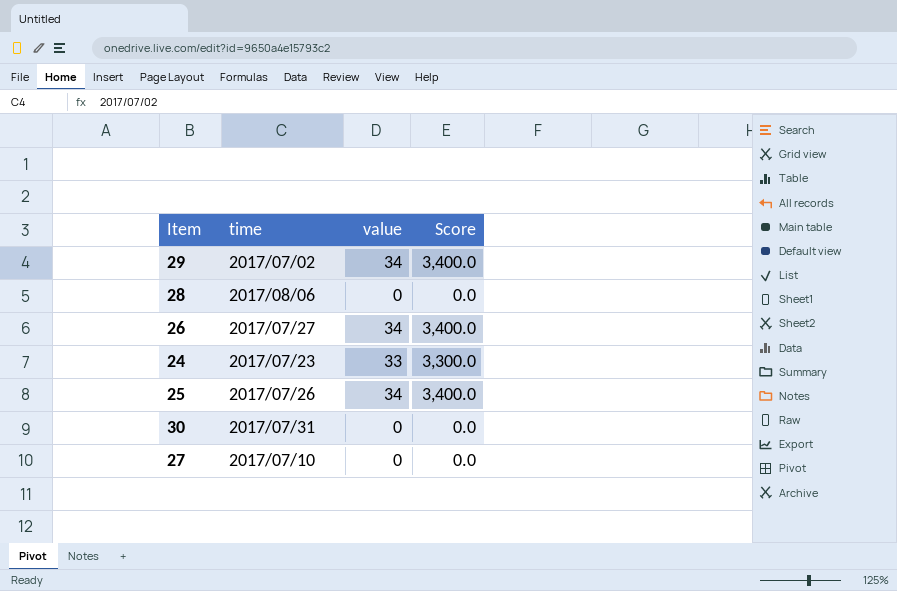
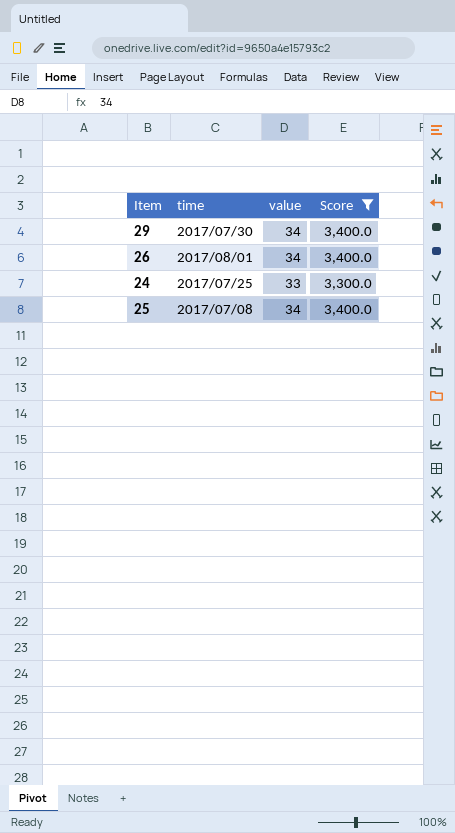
filter: none -> Score != 0.0
29 | time: 2017/07/02 -> 2017/07/30
26 | time: 2017/07/27 -> 2017/08/01
24 | time: 2017/07/23 -> 2017/07/25
25 | time: 2017/07/26 -> 2017/07/08

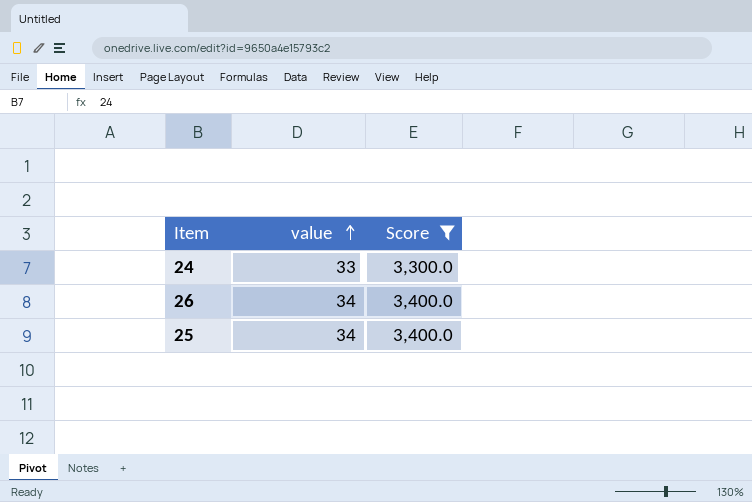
row order: none -> value ascending
column time | position: 2 -> none
row 29: 2017/07/30 | 34 | 3,400.0 -> none

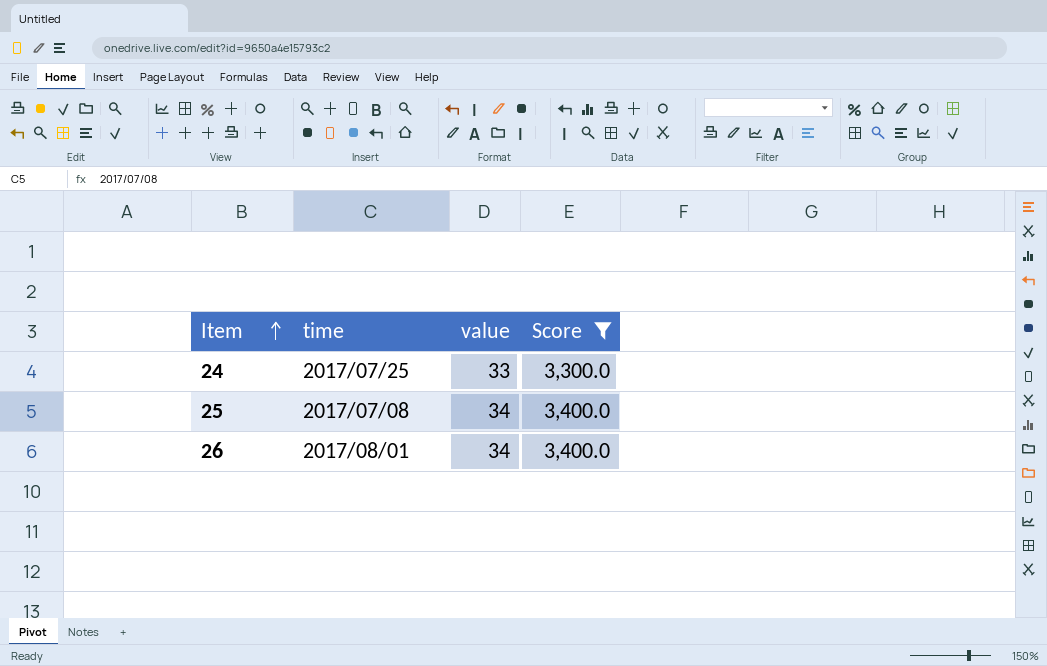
row order: value ascending -> Item ascending
column time | position: none -> 2

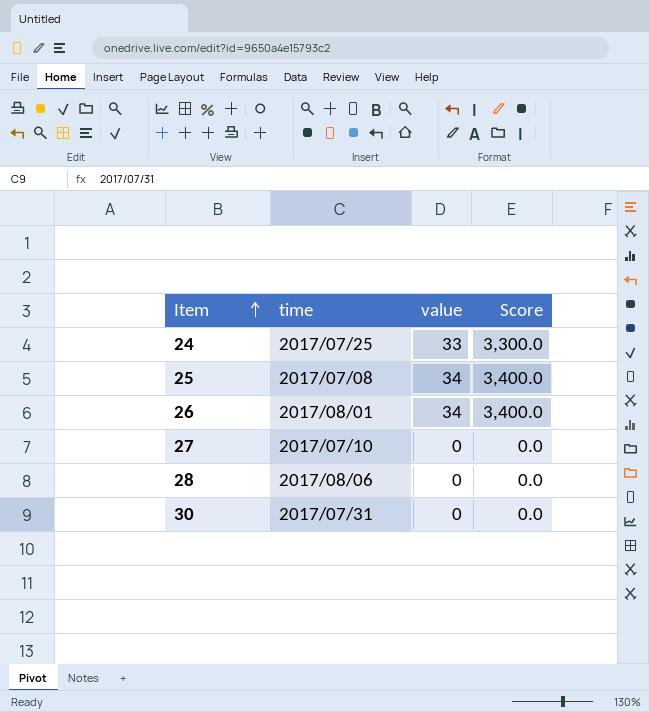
filter: Score != 0.0 -> none

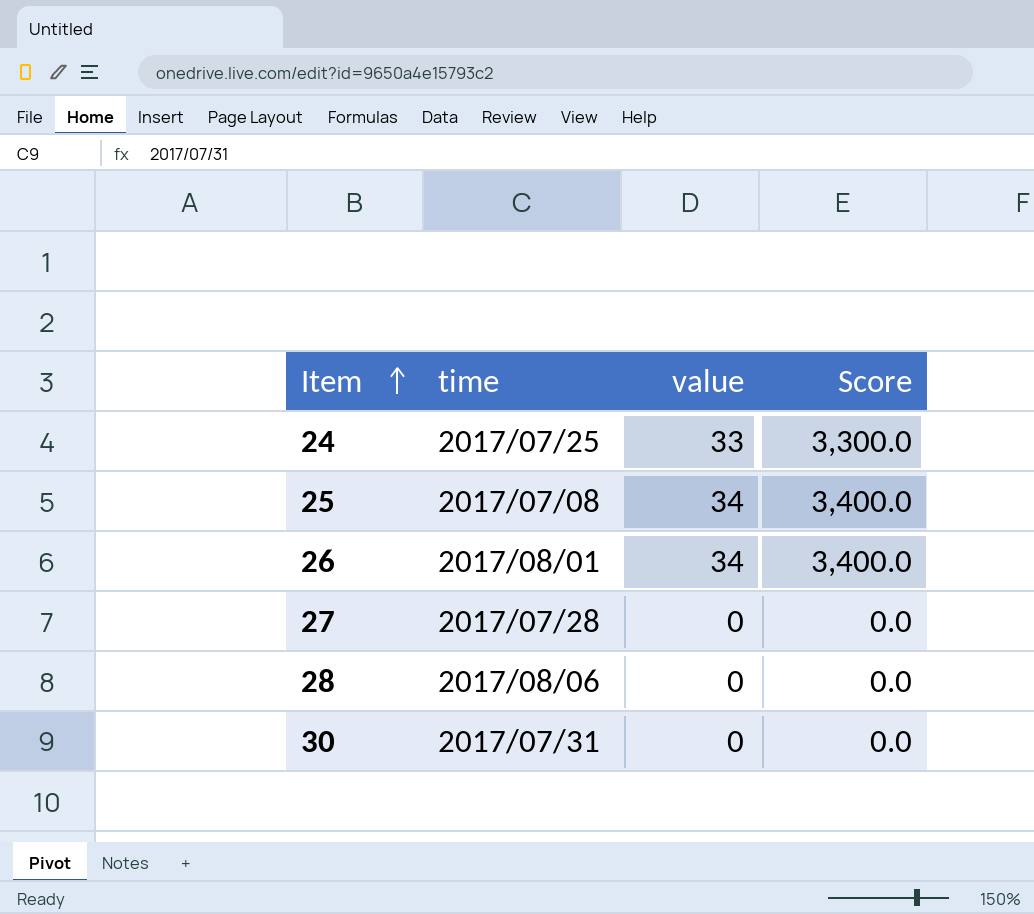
27 | time: 2017/07/10 -> 2017/07/28

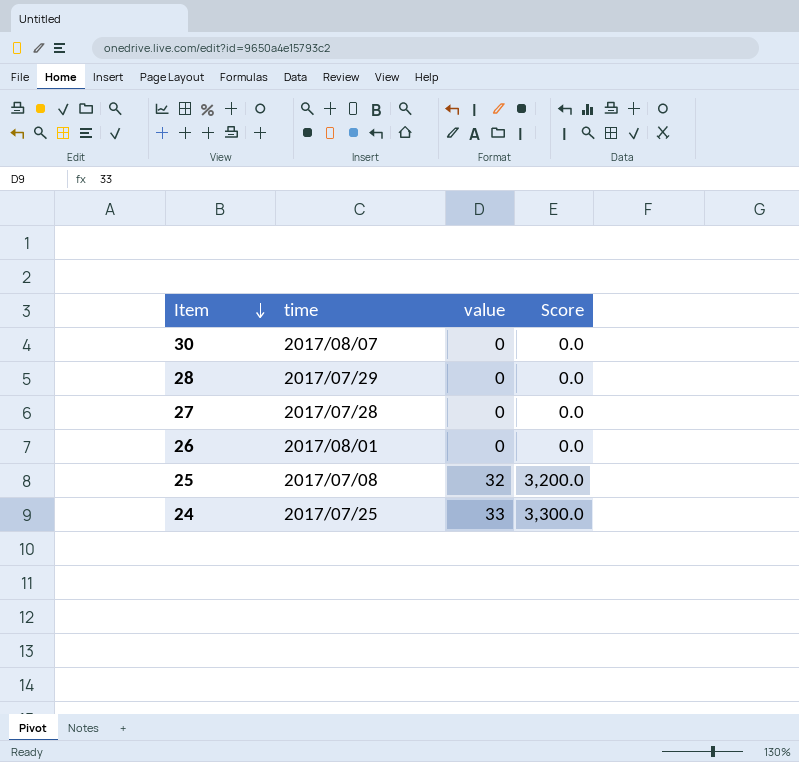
row order: Item ascending -> Item descending
30 | time: 2017/07/31 -> 2017/08/07
28 | time: 2017/08/06 -> 2017/07/29
26 | value: 34 -> 0
26 | Score: 3,400.0 -> 0.0
25 | value: 34 -> 32
25 | Score: 3,400.0 -> 3,200.0

